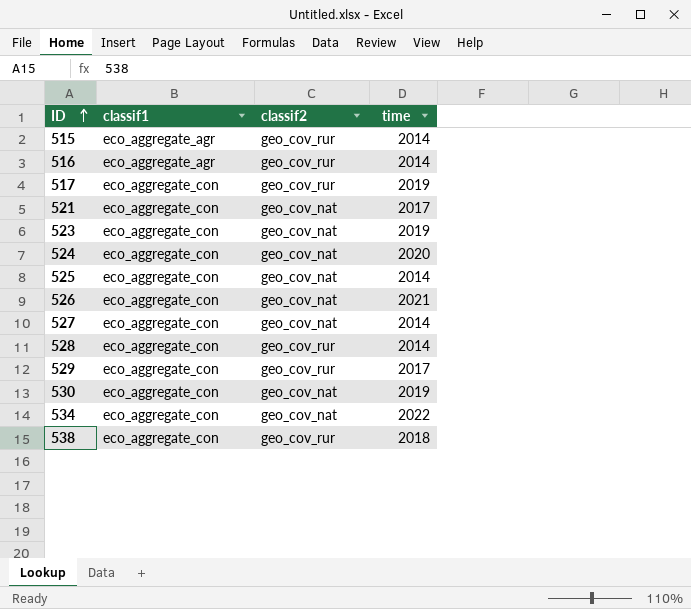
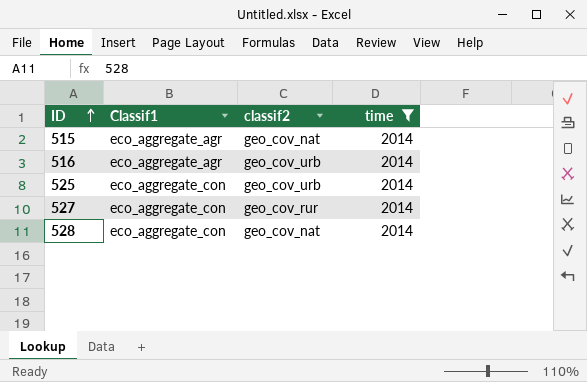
filter: none -> time = 2014
column name: classif1 -> Classif1
515 | classif2: geo_cov_rur -> geo_cov_nat
516 | classif2: geo_cov_rur -> geo_cov_urb
525 | classif2: geo_cov_nat -> geo_cov_urb
527 | classif2: geo_cov_nat -> geo_cov_rur
528 | classif2: geo_cov_rur -> geo_cov_nat

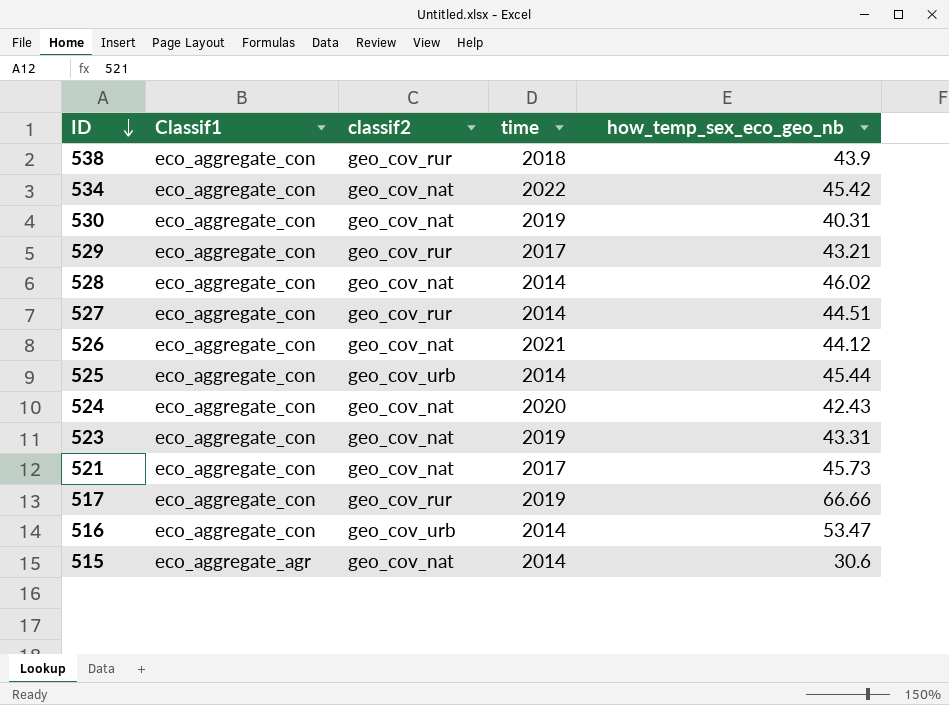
filter: time = 2014 -> none
row order: ID ascending -> ID descending
column how_temp_sex_eco_geo_nb | position: none -> 5
516 | Classif1: eco_aggregate_agr -> eco_aggregate_con

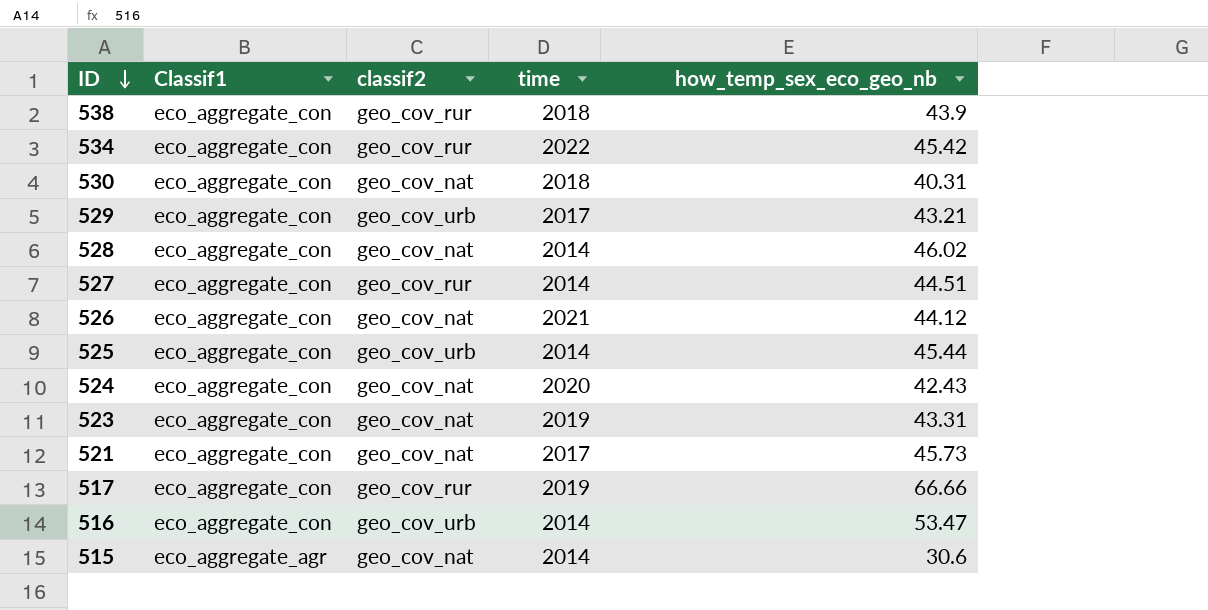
534 | classif2: geo_cov_nat -> geo_cov_rur
530 | time: 2019 -> 2018
529 | classif2: geo_cov_rur -> geo_cov_urb

